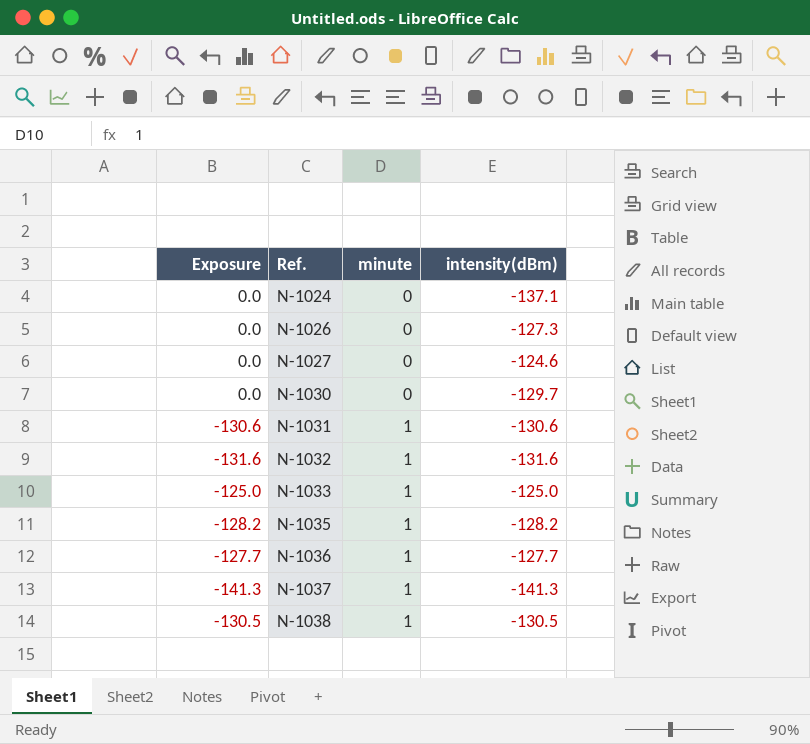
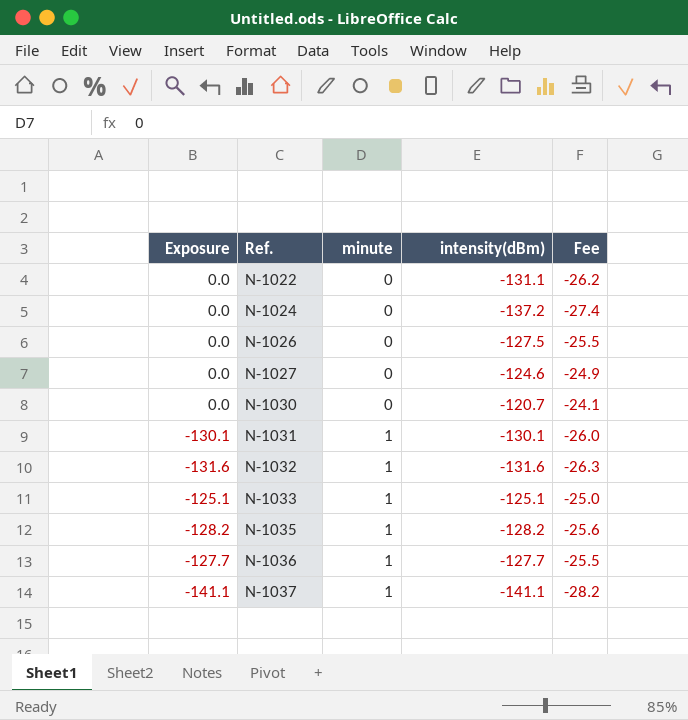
column Fee | formula: none -> [intensity(dBm)] * 0.2
row N-1038: -130.5 | 1 | -130.5 -> none
row N-1022: none -> 0.0 | 0 | -131.1 | -26.2
N-1024 | intensity(dBm): -137.1 -> -137.2
N-1026 | intensity(dBm): -127.3 -> -127.5
N-1030 | intensity(dBm): -129.7 -> -120.7
N-1031 | Exposure: -130.6 -> -130.1
N-1031 | intensity(dBm): -130.6 -> -130.1
N-1033 | Exposure: -125.0 -> -125.1
N-1033 | intensity(dBm): -125.0 -> -125.1
N-1037 | Exposure: -141.3 -> -141.1
N-1037 | intensity(dBm): -141.3 -> -141.1

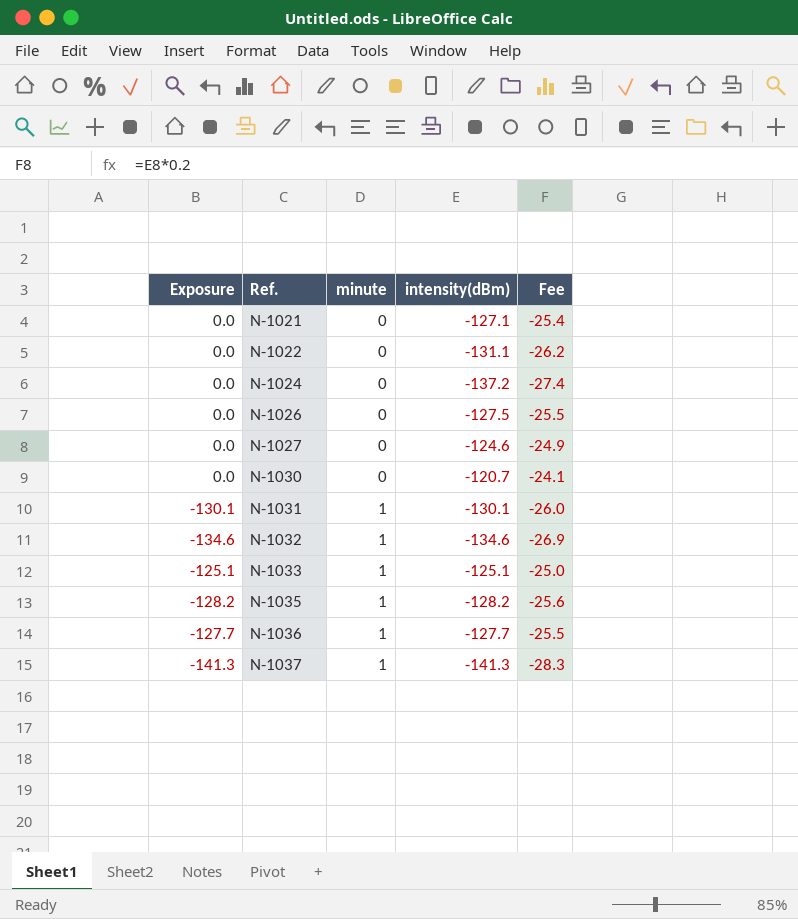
row N-1021: none -> 0.0 | 0 | -127.1 | -25.4
N-1032 | Exposure: -131.6 -> -134.6
N-1032 | intensity(dBm): -131.6 -> -134.6
N-1032 | Fee: -26.3 -> -26.9
N-1037 | Exposure: -141.1 -> -141.3
N-1037 | intensity(dBm): -141.1 -> -141.3
N-1037 | Fee: -28.2 -> -28.3

